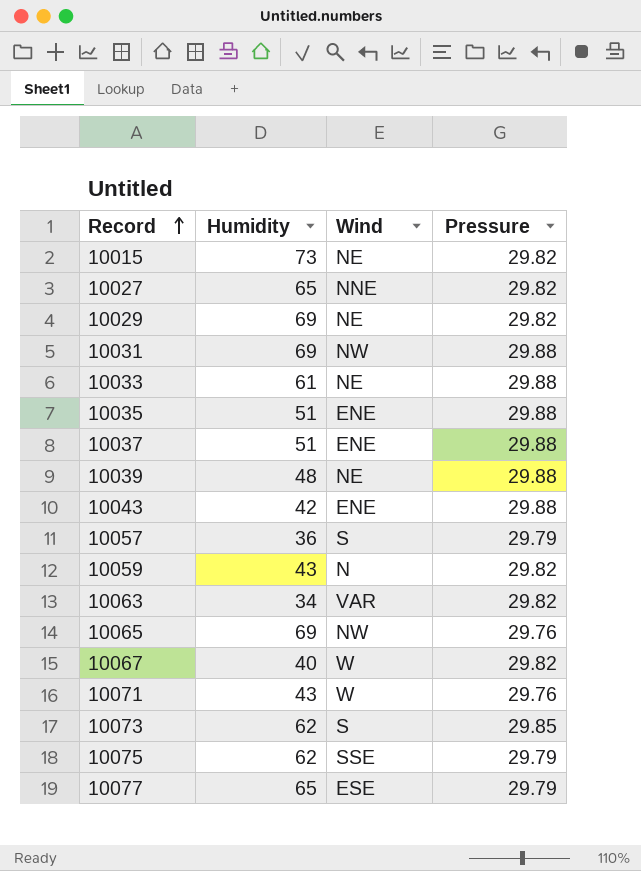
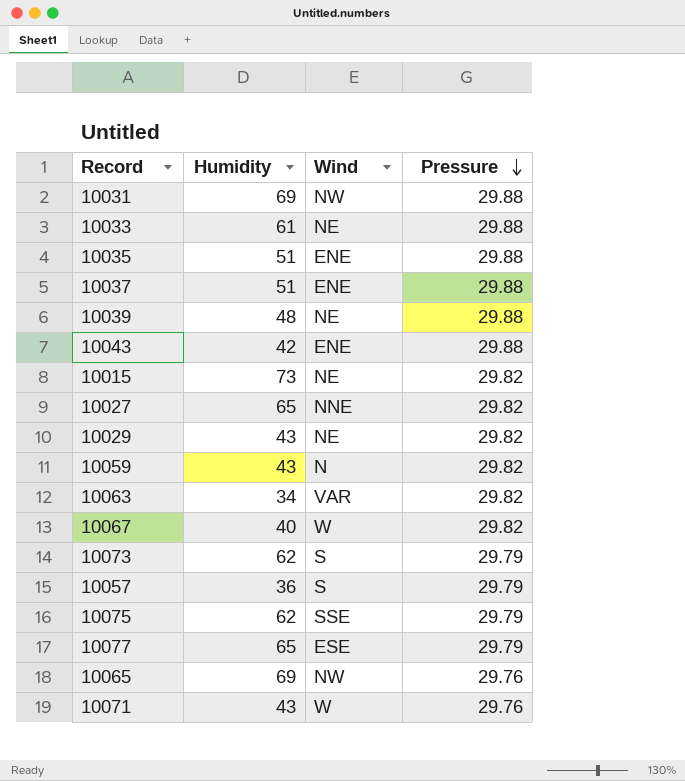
row order: Record ascending -> Pressure descending
10029 | Humidity: 69 -> 43
10073 | Pressure: 29.85 -> 29.79

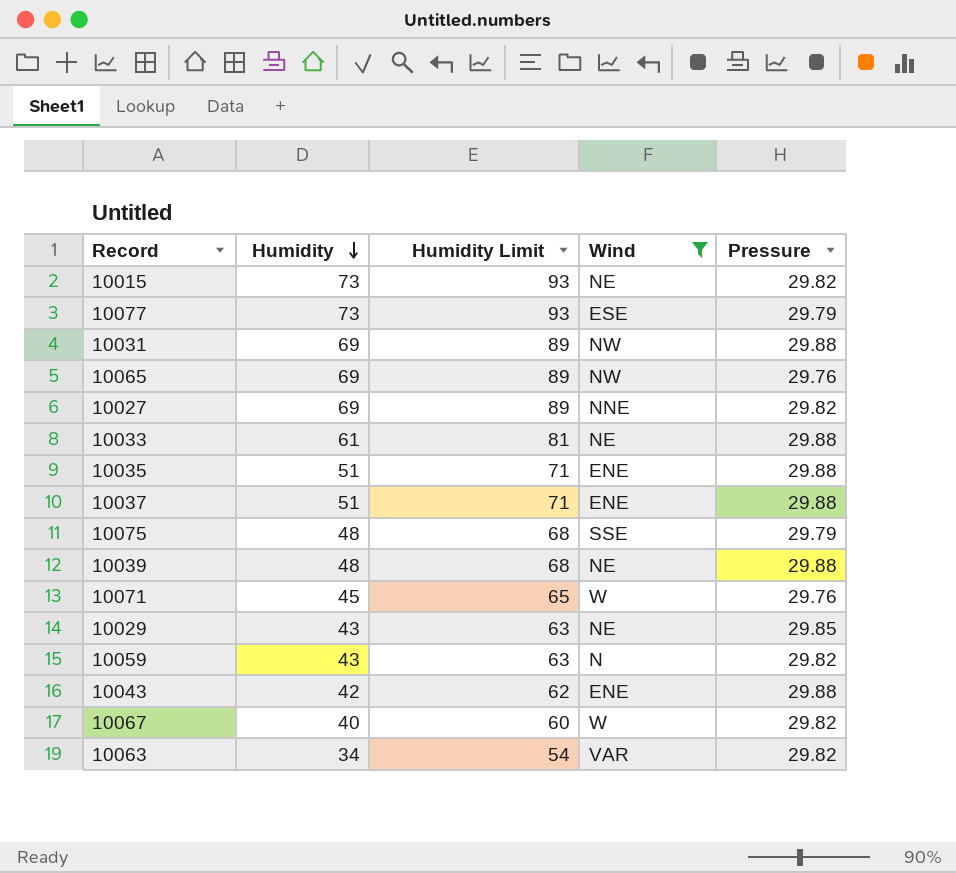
filter: none -> Wind != S
row order: Pressure descending -> Humidity descending
column Humidity Limit | formula: none -> [Humidity] + 20
10077 | Humidity: 65 -> 73
10027 | Humidity: 65 -> 69
10075 | Humidity: 62 -> 48
10071 | Humidity: 43 -> 45
10029 | Pressure: 29.82 -> 29.85

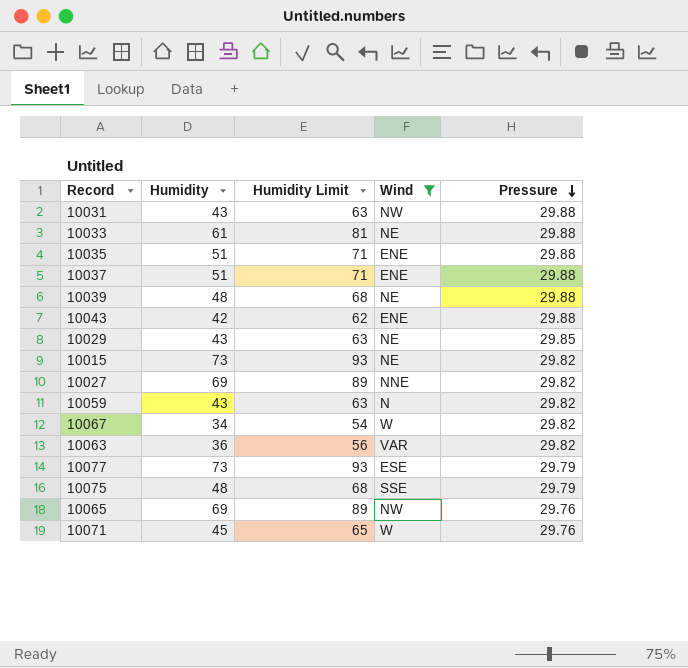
row order: Humidity descending -> Pressure descending
10031 | Humidity: 69 -> 43
10031 | Humidity Limit: 89 -> 63
10067 | Humidity: 40 -> 34
10067 | Humidity Limit: 60 -> 54
10063 | Humidity: 34 -> 36
10063 | Humidity Limit: 54 -> 56

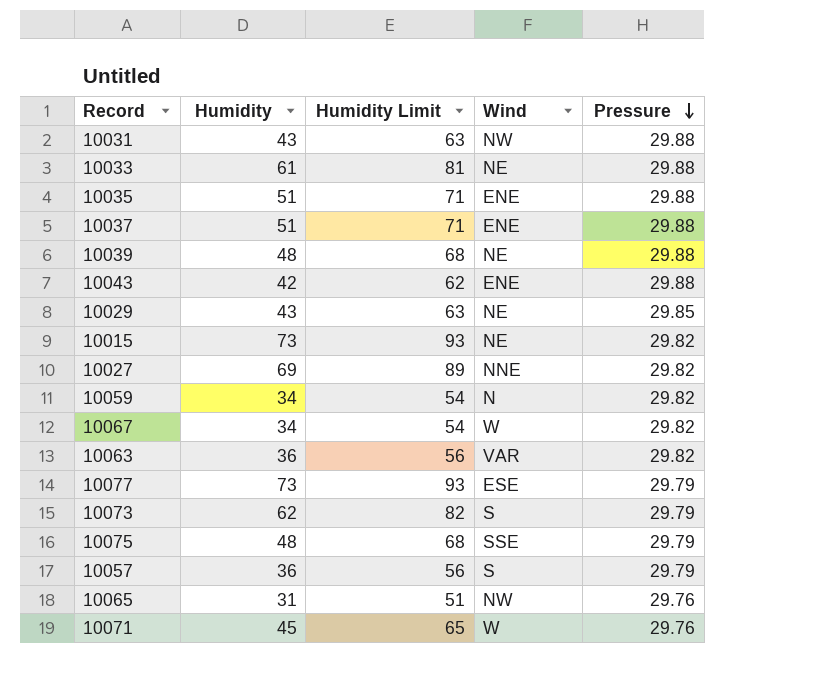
filter: Wind != S -> none
10059 | Humidity: 43 -> 34
10059 | Humidity Limit: 63 -> 54
10065 | Humidity: 69 -> 31
10065 | Humidity Limit: 89 -> 51

